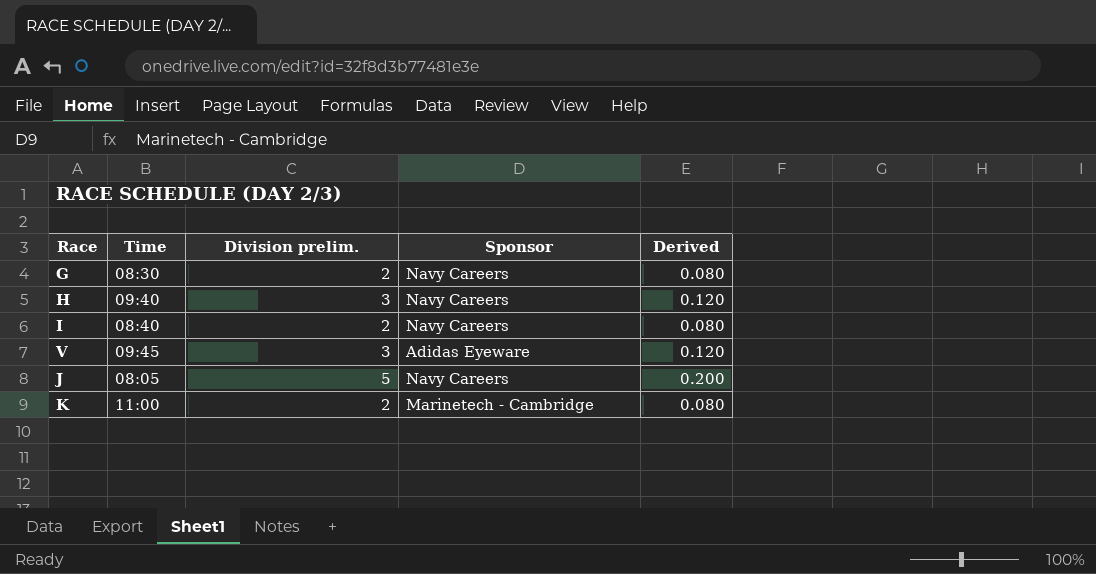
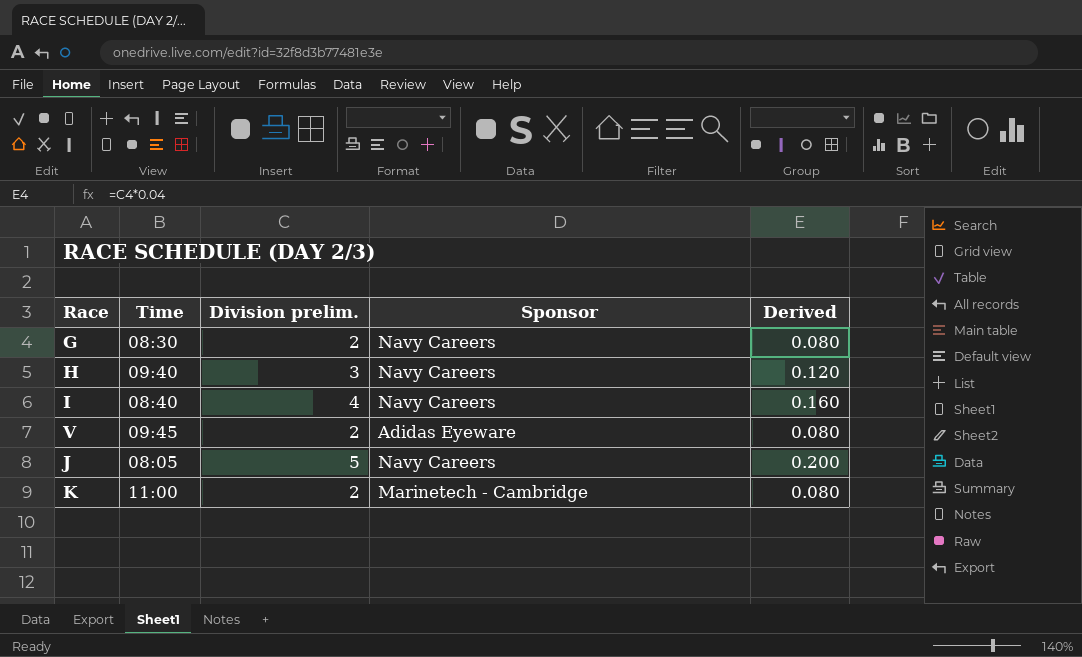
I | Division prelim.: 2 -> 4
I | Derived: 0.080 -> 0.160
V | Division prelim.: 3 -> 2
V | Derived: 0.120 -> 0.080

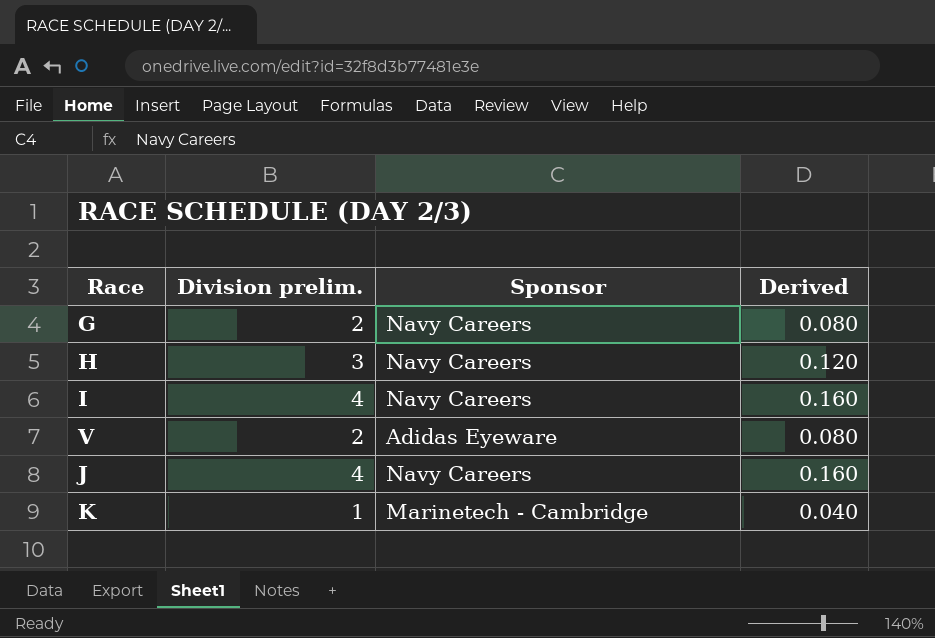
column Time | position: 2 -> none
J | Division prelim.: 5 -> 4
J | Derived: 0.200 -> 0.160
K | Division prelim.: 2 -> 1
K | Derived: 0.080 -> 0.040

